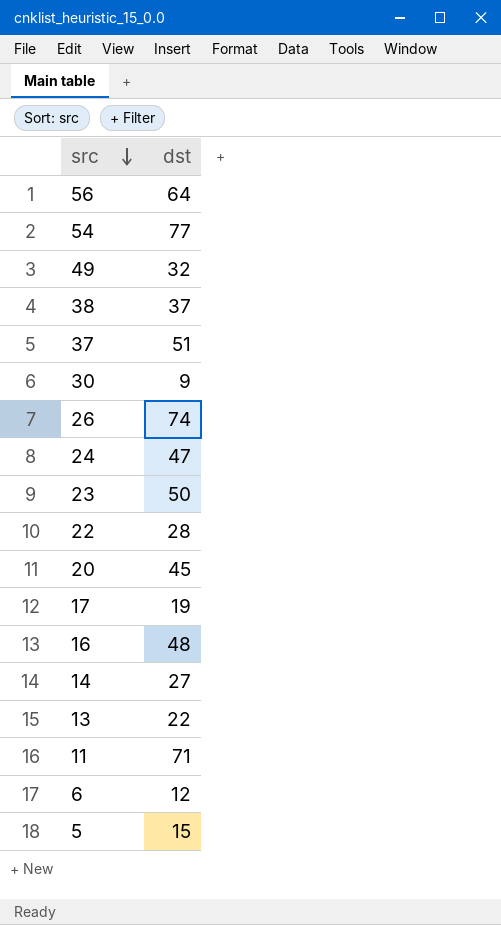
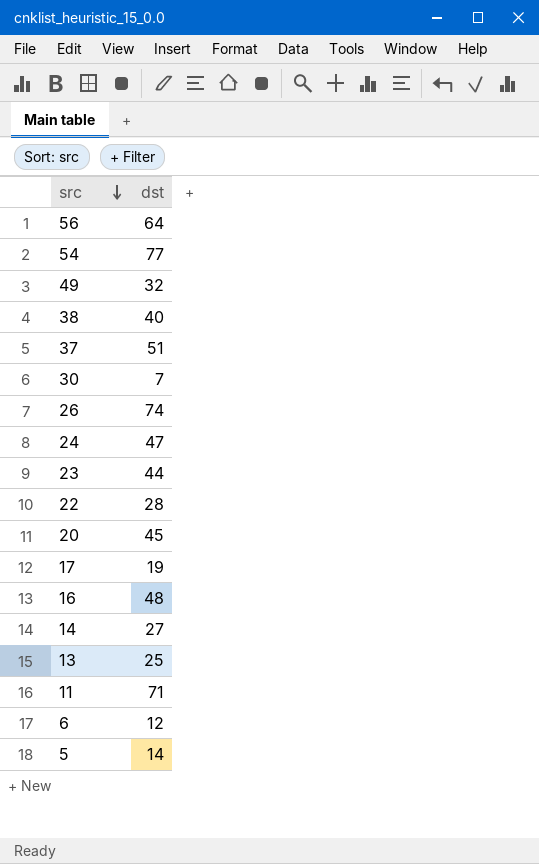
38 | dst: 37 -> 40
30 | dst: 9 -> 7
23 | dst: 50 -> 44
13 | dst: 22 -> 25
5 | dst: 15 -> 14

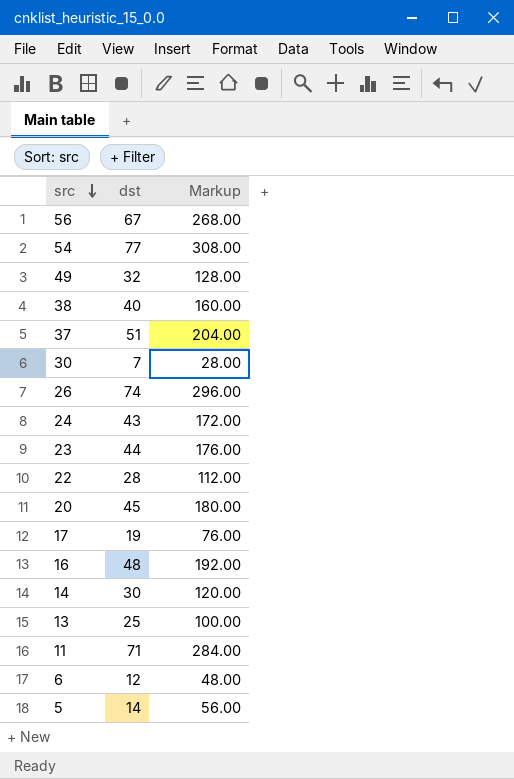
column Markup | formula: none -> [dst] * 4
56 | dst: 64 -> 67
24 | dst: 47 -> 43
14 | dst: 27 -> 30

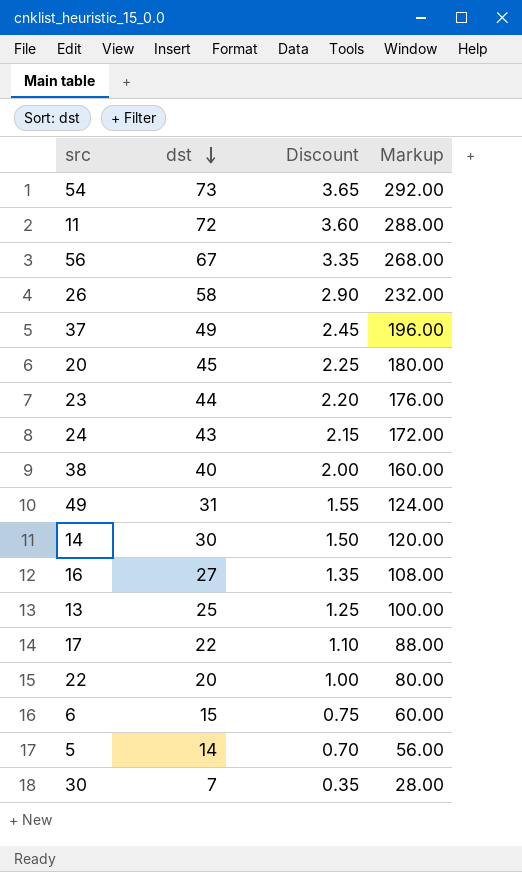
row order: src descending -> dst descending
column Discount | formula: none -> [dst] * 0.05
54 | dst: 77 -> 73
54 | Markup: 308.00 -> 292.00
11 | dst: 71 -> 72
11 | Markup: 284.00 -> 288.00
26 | dst: 74 -> 58
26 | Markup: 296.00 -> 232.00
37 | dst: 51 -> 49
37 | Markup: 204.00 -> 196.00
49 | dst: 32 -> 31
49 | Markup: 128.00 -> 124.00
16 | dst: 48 -> 27
16 | Markup: 192.00 -> 108.00
17 | dst: 19 -> 22
17 | Markup: 76.00 -> 88.00
22 | dst: 28 -> 20
22 | Markup: 112.00 -> 80.00
6 | dst: 12 -> 15
6 | Markup: 48.00 -> 60.00

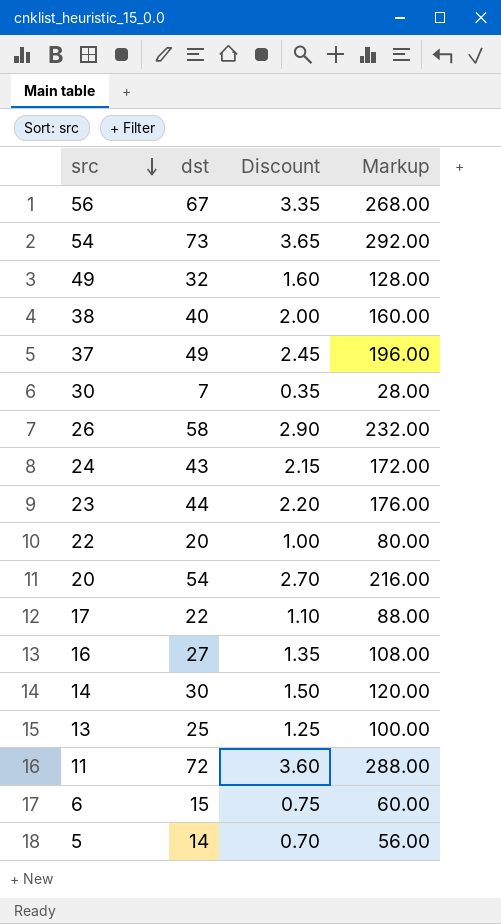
row order: dst descending -> src descending
49 | dst: 31 -> 32
49 | Discount: 1.55 -> 1.60
49 | Markup: 124.00 -> 128.00
20 | dst: 45 -> 54
20 | Discount: 2.25 -> 2.70
20 | Markup: 180.00 -> 216.00

